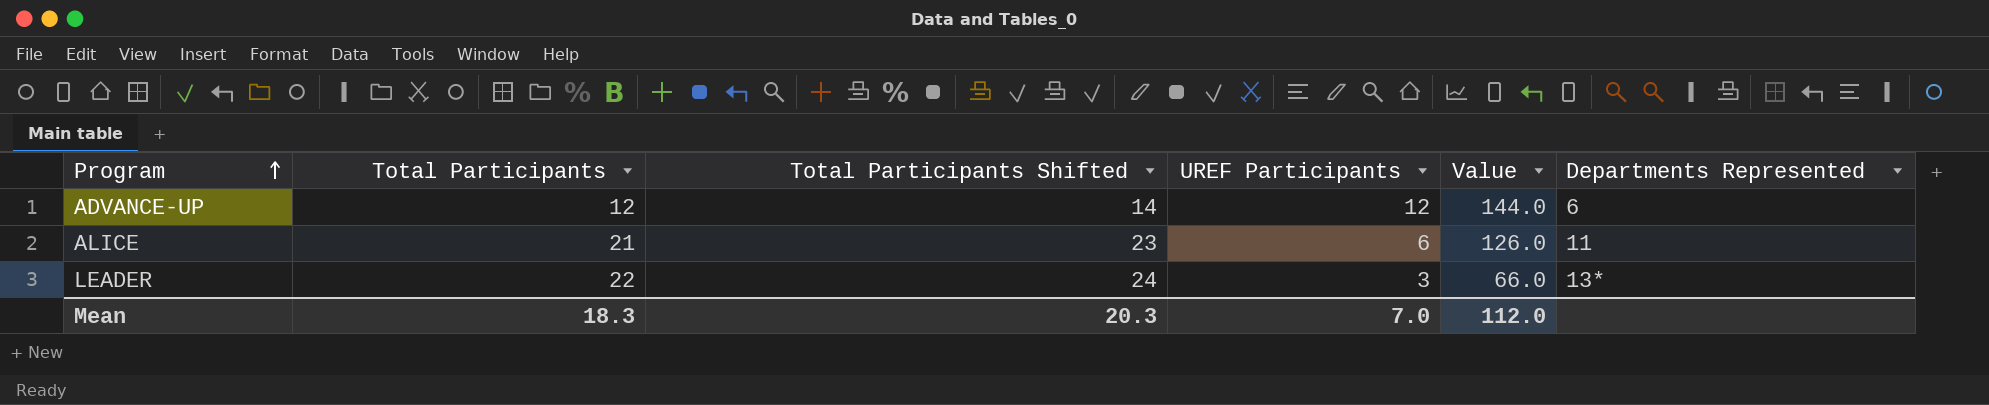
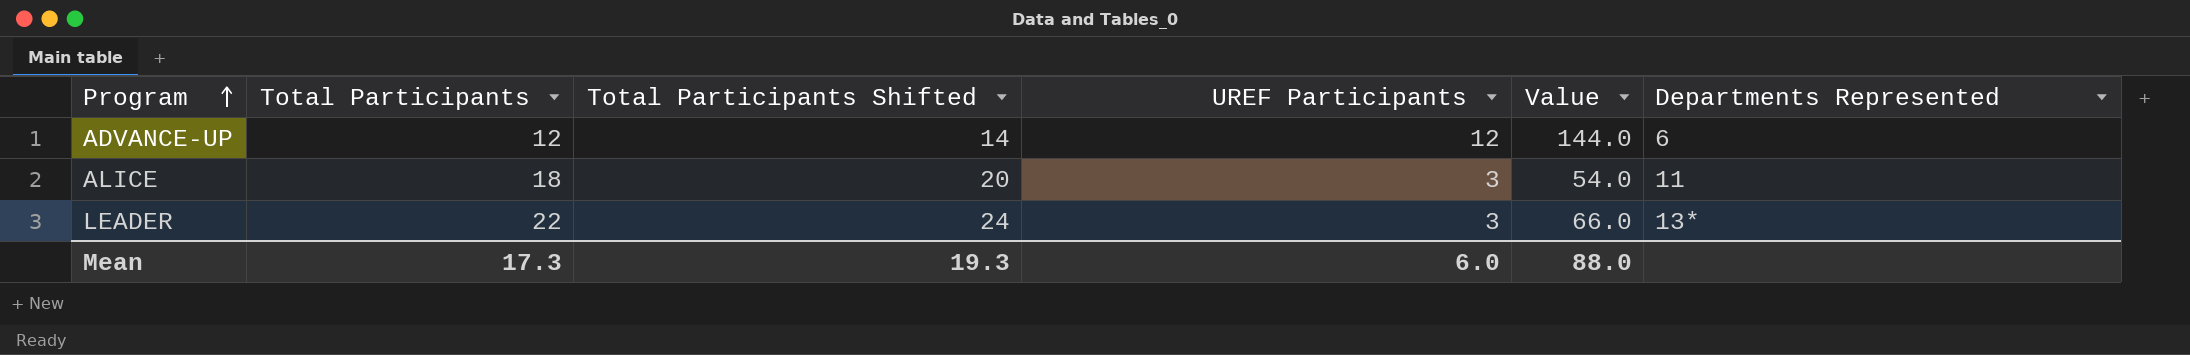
ALICE | Total Participants: 21 -> 18
ALICE | Total Participants Shifted: 23 -> 20
ALICE | UREF Participants: 6 -> 3
ALICE | Value: 126.0 -> 54.0
Mean | Total Participants: 18.3 -> 17.3
Mean | Total Participants Shifted: 20.3 -> 19.3
Mean | UREF Participants: 7.0 -> 6.0
Mean | Value: 112.0 -> 88.0

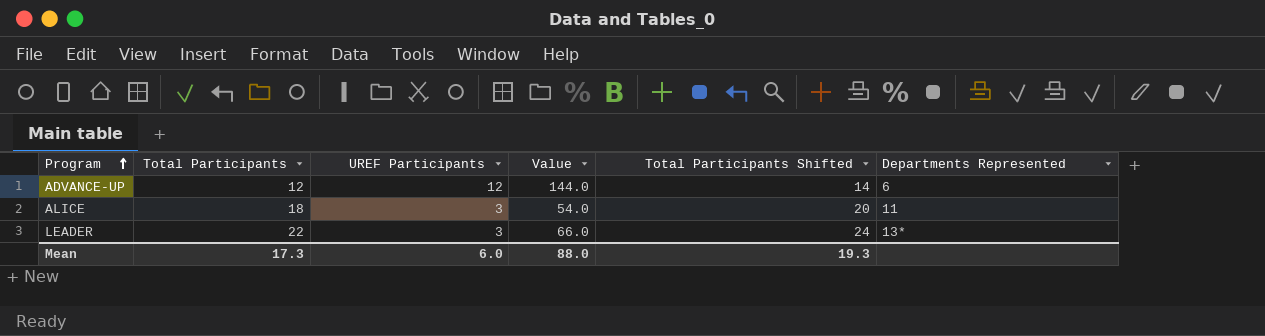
column Total Participants Shifted | position: 3 -> 5

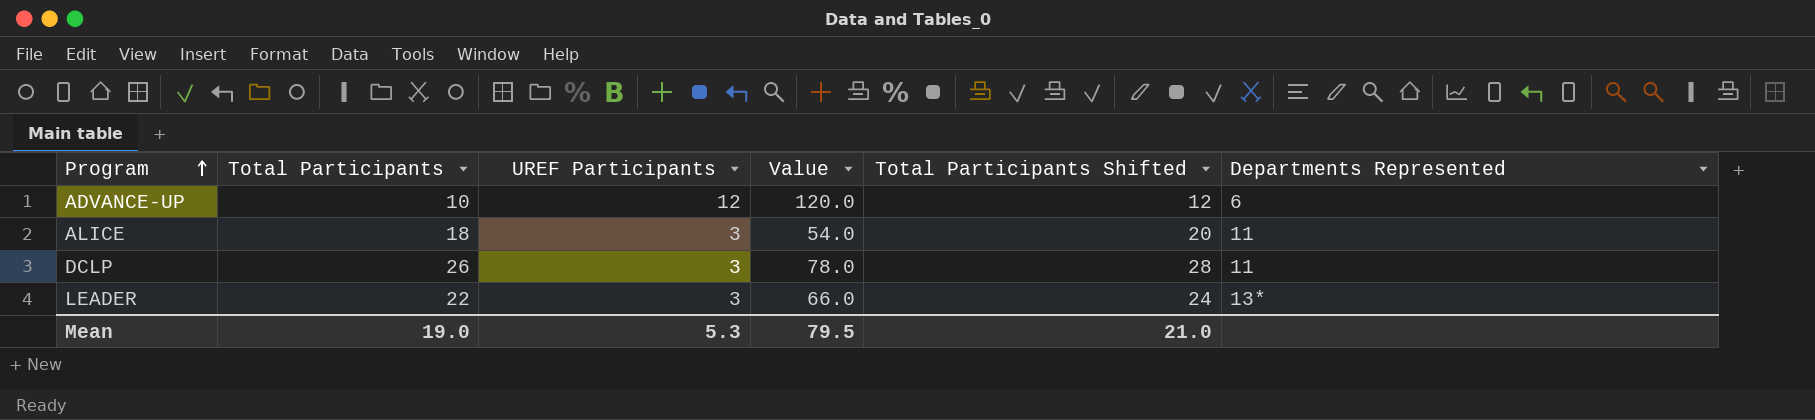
ADVANCE-UP | Total Participants: 12 -> 10
ADVANCE-UP | Value: 144.0 -> 120.0
ADVANCE-UP | Total Participants Shifted: 14 -> 12
row DCLP: none -> 26 | 3 | 78.0 | 28 | 11
Mean | Total Participants: 17.3 -> 19.0
Mean | UREF Participants: 6.0 -> 5.3
Mean | Value: 88.0 -> 79.5
Mean | Total Participants Shifted: 19.3 -> 21.0

